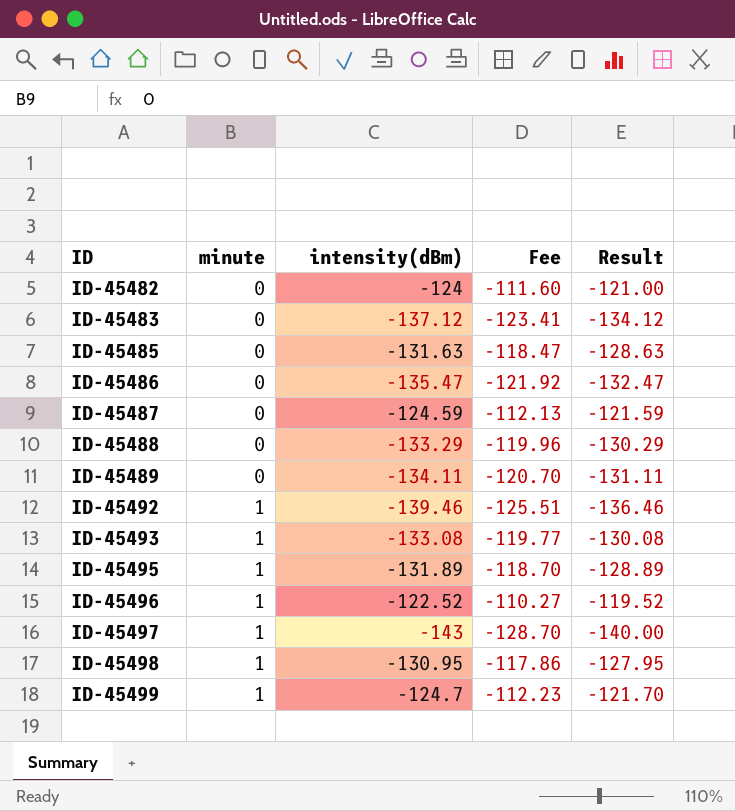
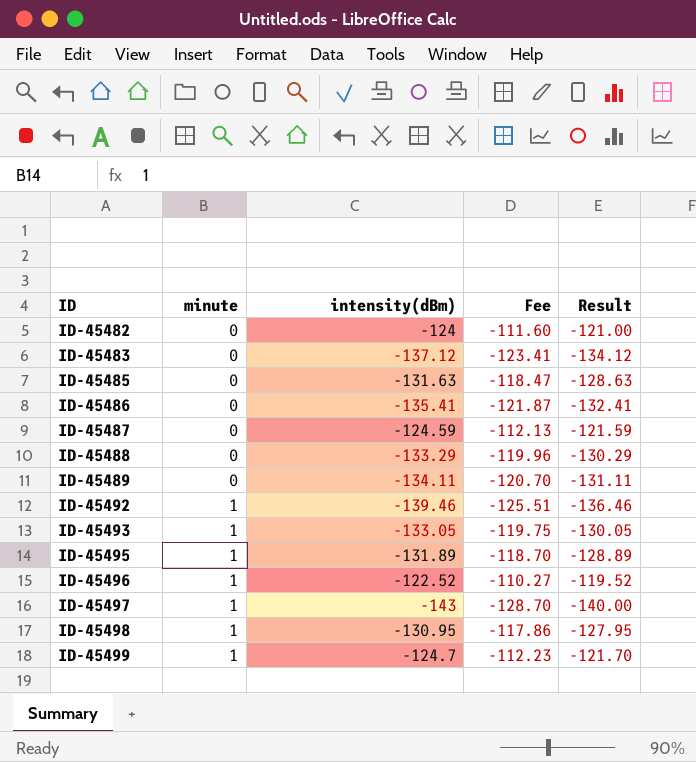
ID-45486 | intensity(dBm): -135.47 -> -135.41
ID-45486 | Fee: -121.92 -> -121.87
ID-45486 | Result: -132.47 -> -132.41
ID-45493 | intensity(dBm): -133.08 -> -133.05
ID-45493 | Fee: -119.77 -> -119.75
ID-45493 | Result: -130.08 -> -130.05

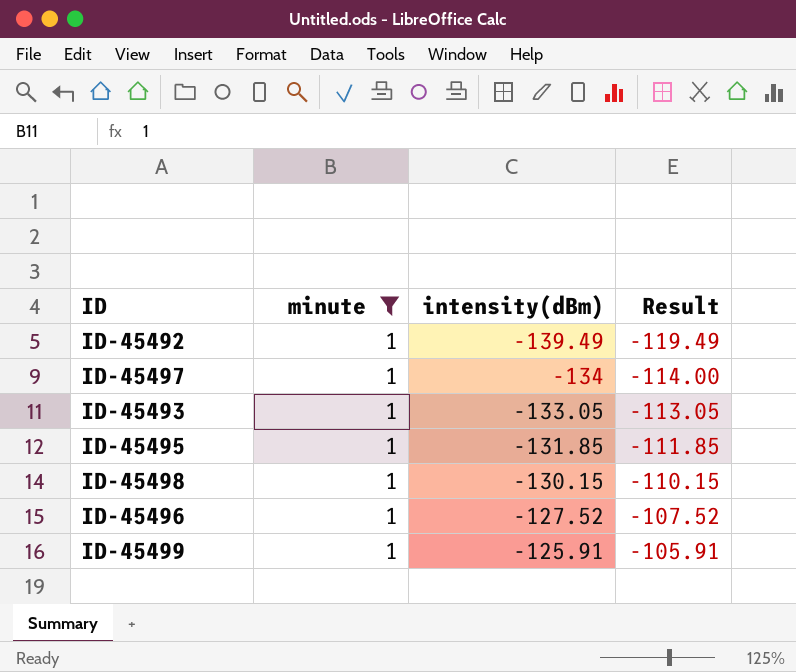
filter: none -> minute = 1
row order: ID ascending -> intensity(dBm) ascending
column Fee | formula: [intensity(dBm)] * 0.9 -> none
column Result | formula: [intensity(dBm)] + 3 -> [intensity(dBm)] + 20
ID-45492 | intensity(dBm): -139.46 -> -139.49
ID-45497 | intensity(dBm): -143 -> -134
ID-45495 | intensity(dBm): -131.89 -> -131.85
ID-45498 | intensity(dBm): -130.95 -> -130.15
ID-45496 | intensity(dBm): -122.52 -> -127.52
ID-45499 | intensity(dBm): -124.7 -> -125.91

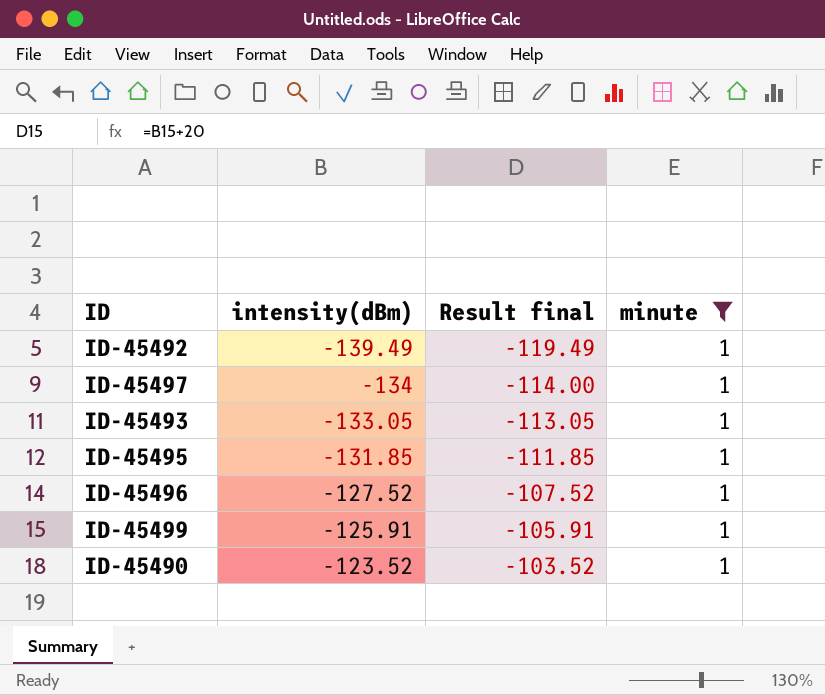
column name: Result -> Result final
column minute | position: 2 -> 4
row ID-45498: 1 | -130.15 | -110.15 -> none
row ID-45490: none -> -123.52 | -103.52 | 1

